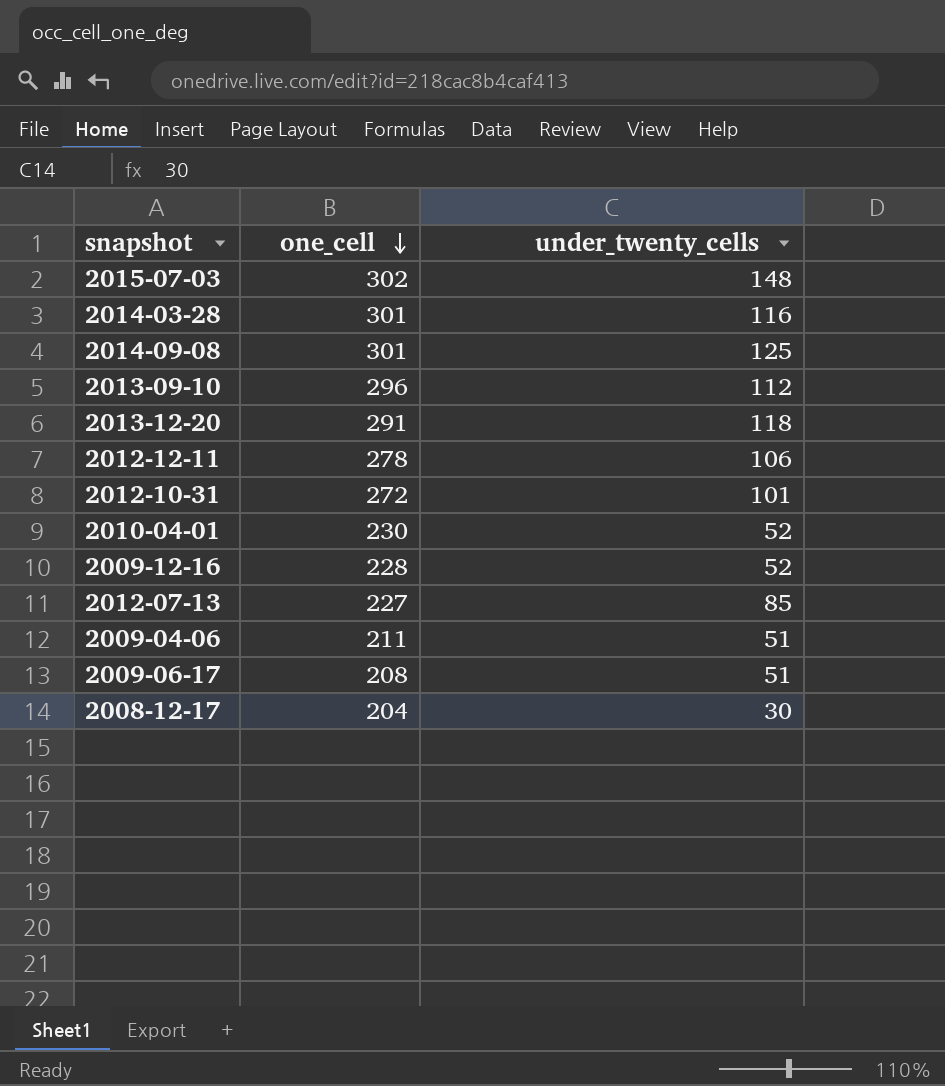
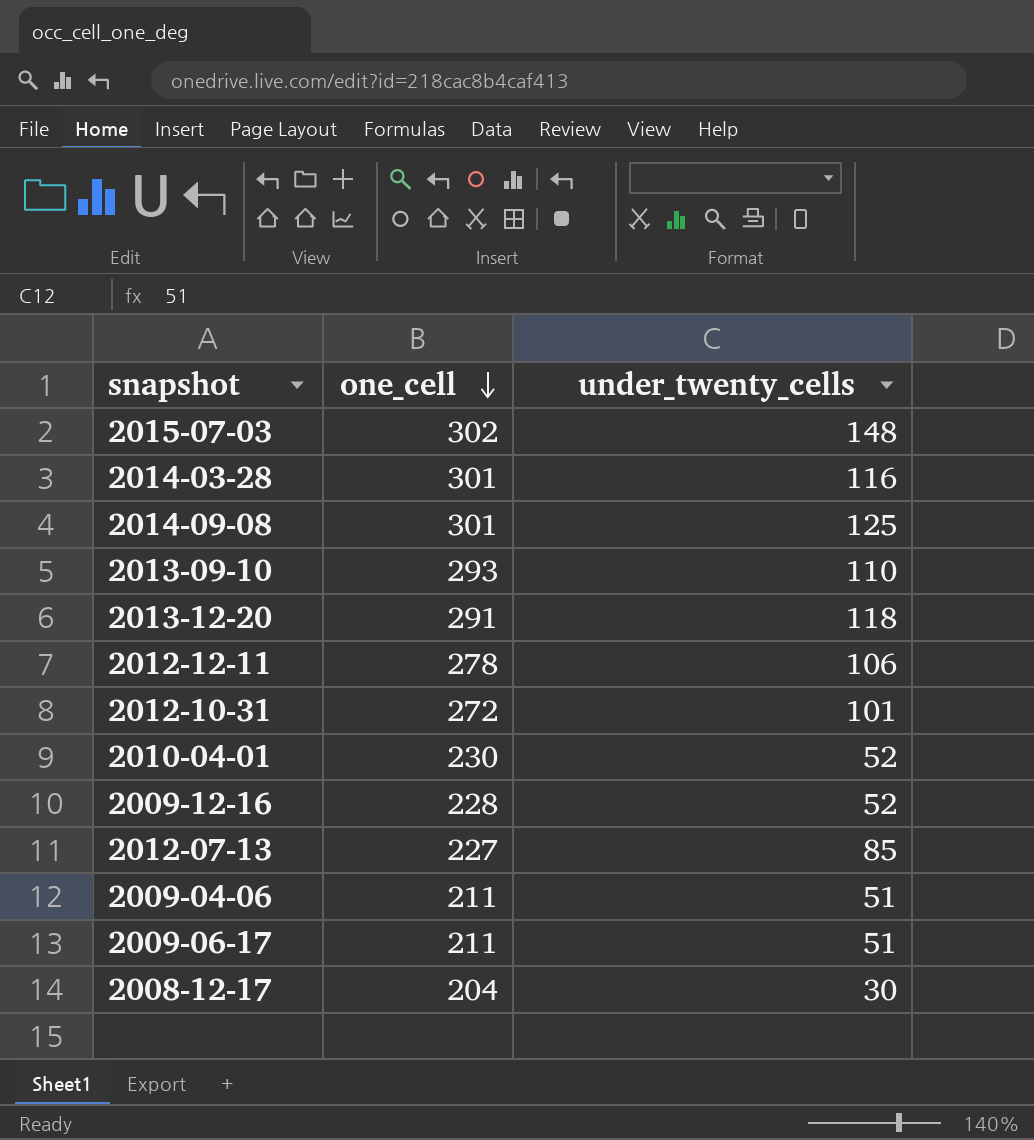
2013-09-10 | one_cell: 296 -> 293
2013-09-10 | under_twenty_cells: 112 -> 110
2009-06-17 | one_cell: 208 -> 211

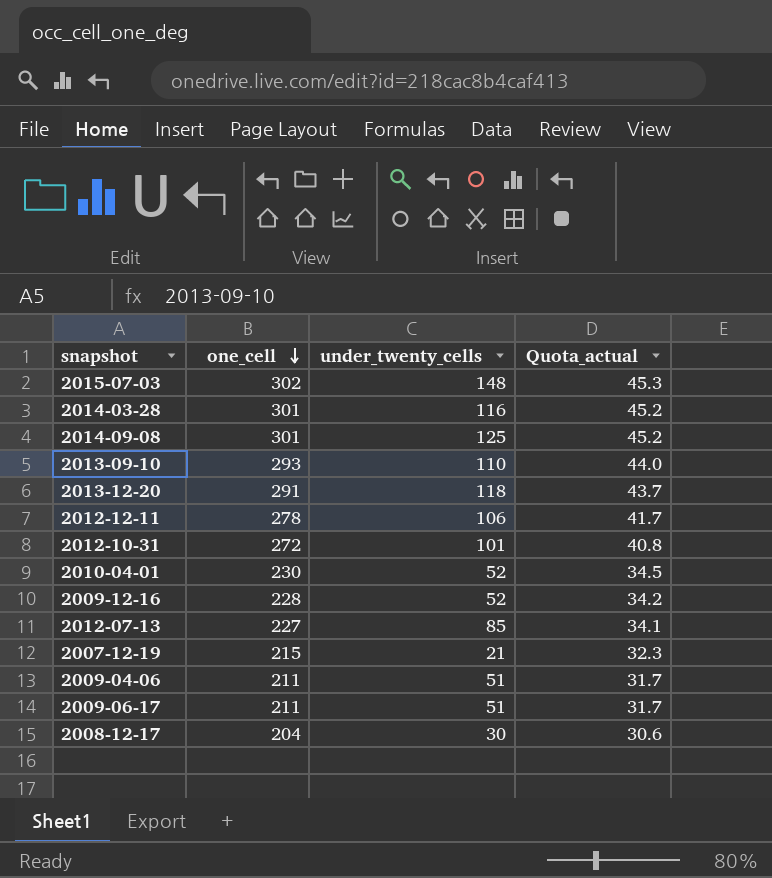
column Quota_actual | formula: none -> [one_cell] * 0.15
row 2007-12-19: none -> 215 | 21 | 32.3

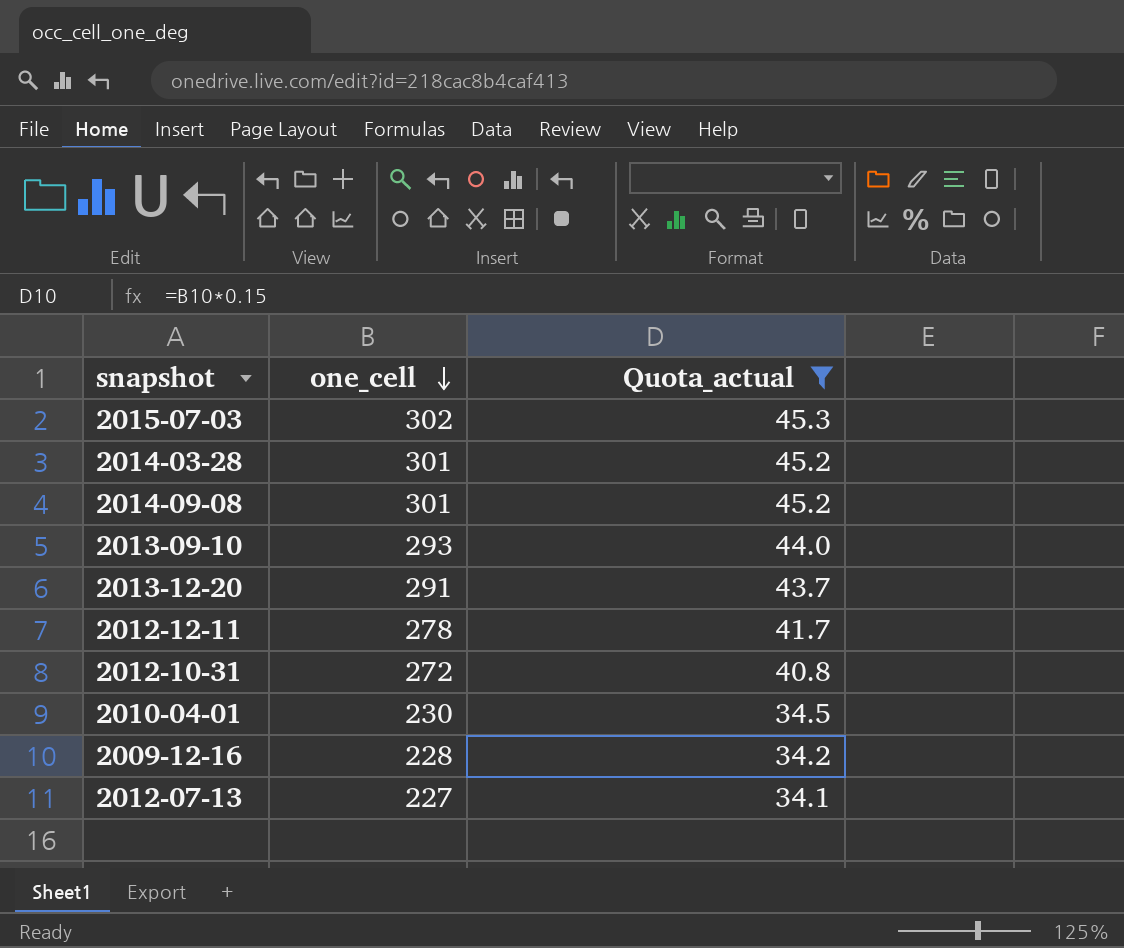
filter: none -> Quota_actual >= 34.1
column under_twenty_cells | position: 3 -> none

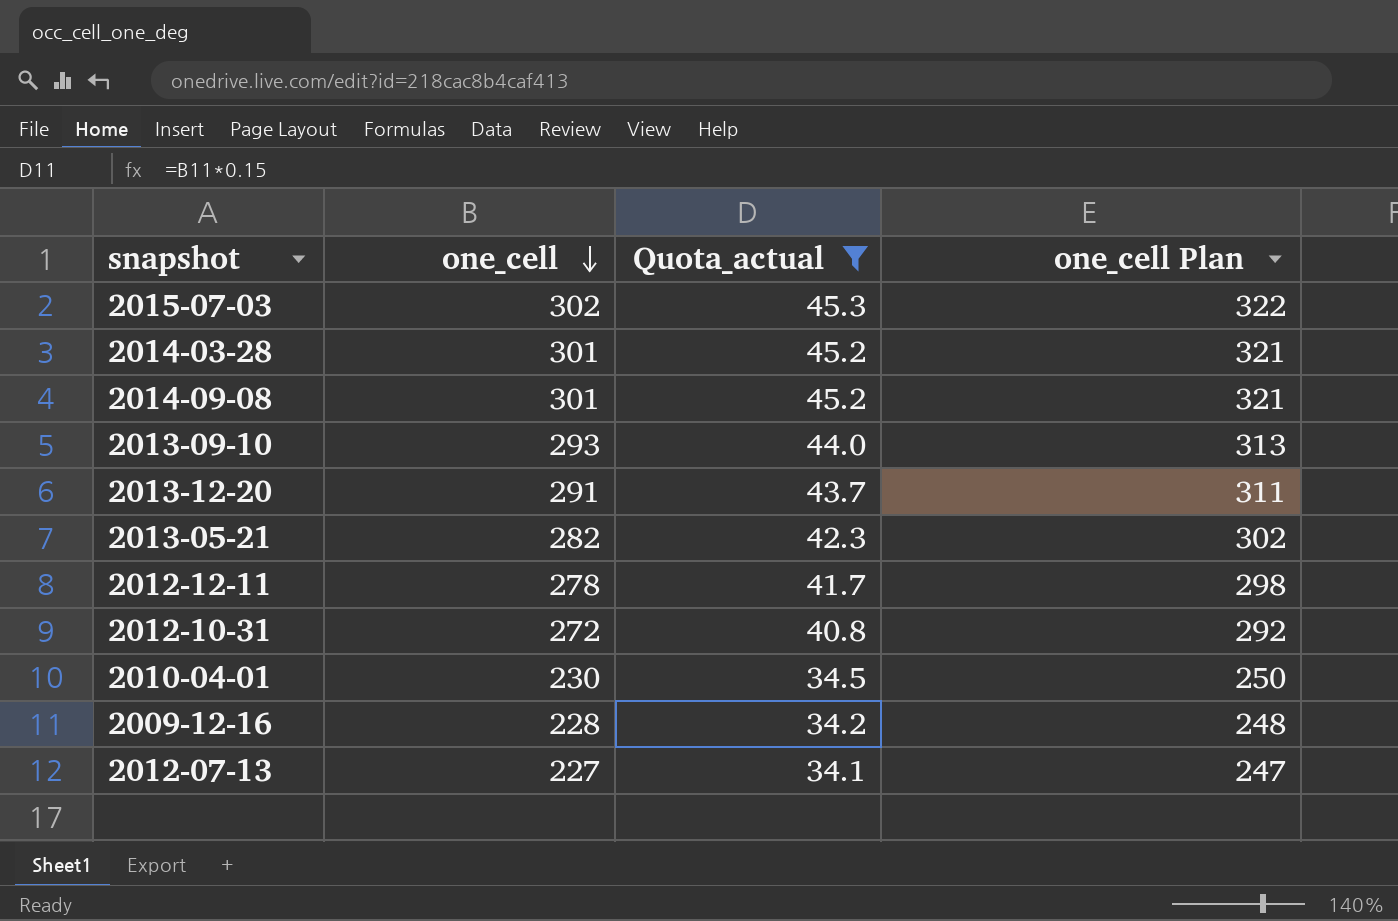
column one_cell Plan | formula: none -> [one_cell] + 20
row 2013-05-21: none -> 282 | 42.3 | 302

